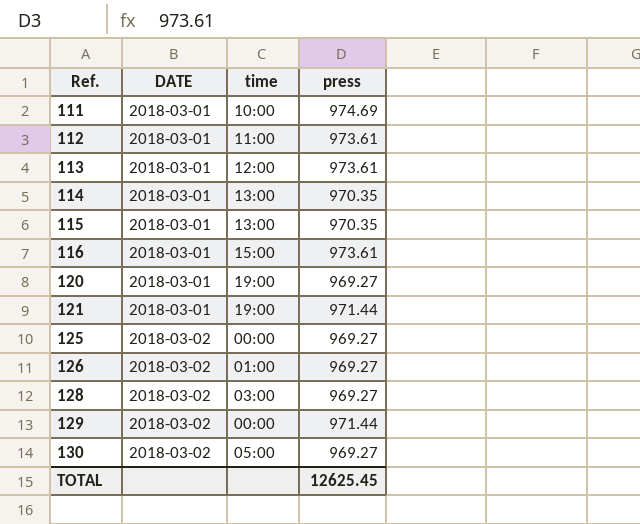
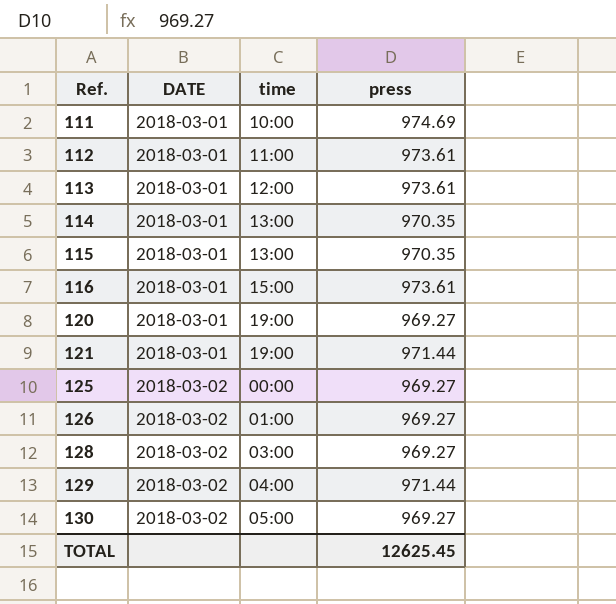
129 | time: 00:00 -> 04:00

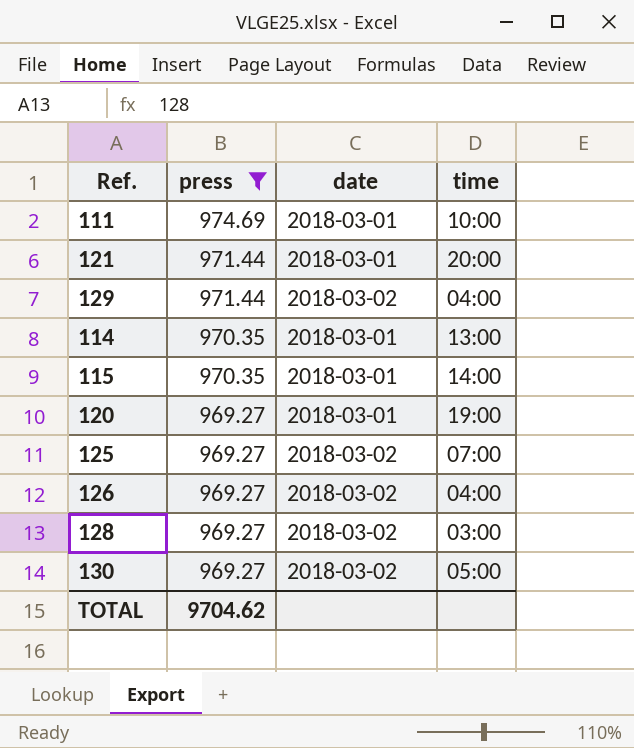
filter: none -> press != 973.61
row order: Ref. ascending -> press descending
column press | position: 4 -> 2
column name: DATE -> date
121 | time: 19:00 -> 20:00
115 | time: 13:00 -> 14:00
125 | time: 00:00 -> 07:00
126 | time: 01:00 -> 04:00
TOTAL | press: 12625.45 -> 9704.62

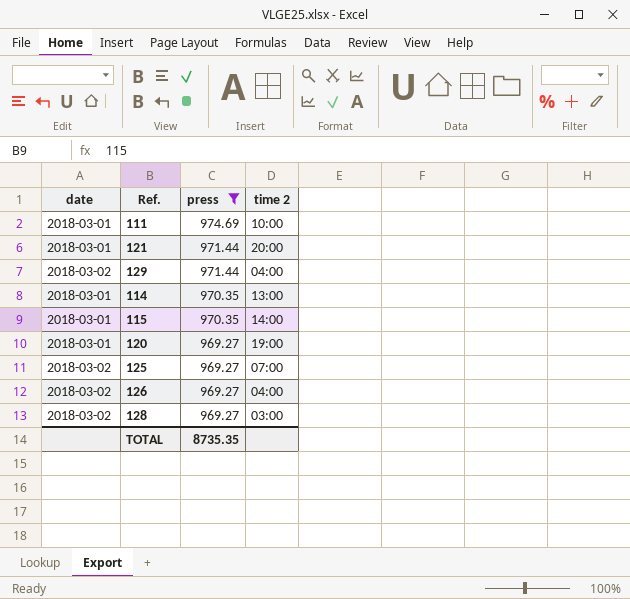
column date | position: 3 -> 1
column name: time -> time 2
row 130: 969.27 | 2018-03-02 | 05:00 -> none
TOTAL | press: 9704.62 -> 8735.35

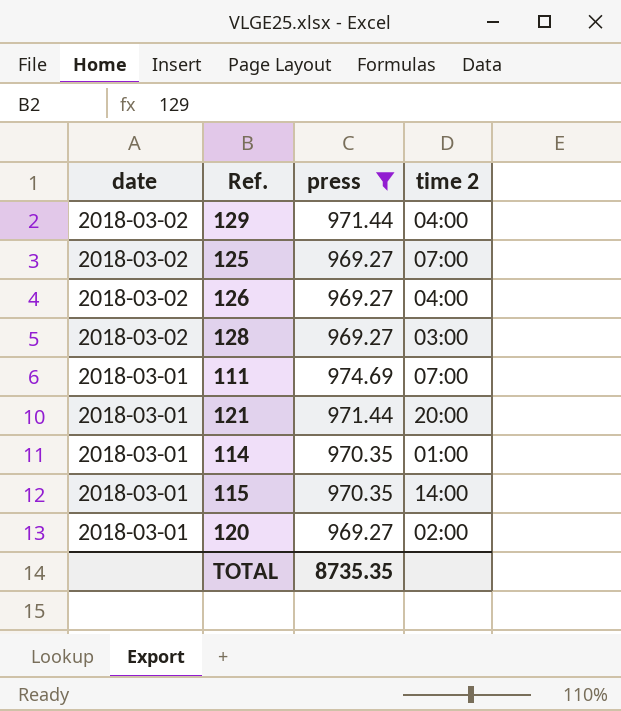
row order: press descending -> date descending
111 | time 2: 10:00 -> 07:00
114 | time 2: 13:00 -> 01:00
120 | time 2: 19:00 -> 02:00

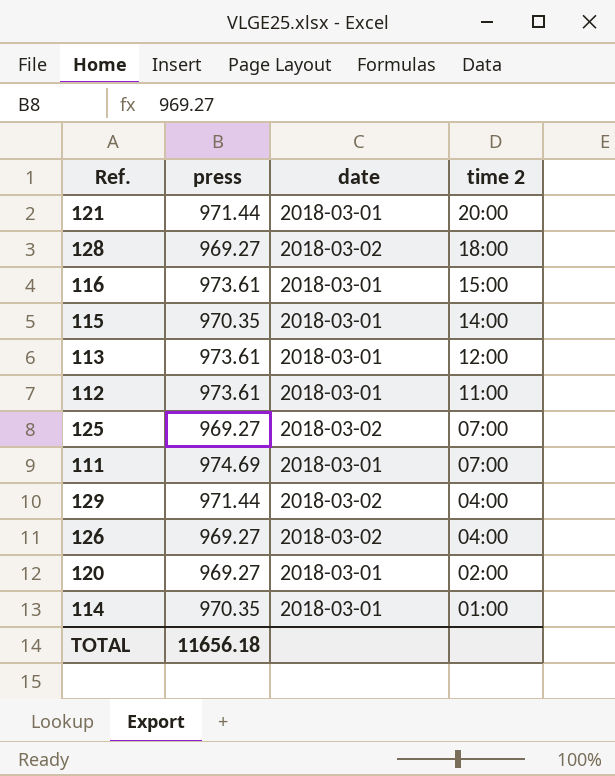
filter: press != 973.61 -> none
row order: date descending -> time 2 descending
column date | position: 1 -> 3
128 | time 2: 03:00 -> 18:00
TOTAL | press: 8735.35 -> 11656.18

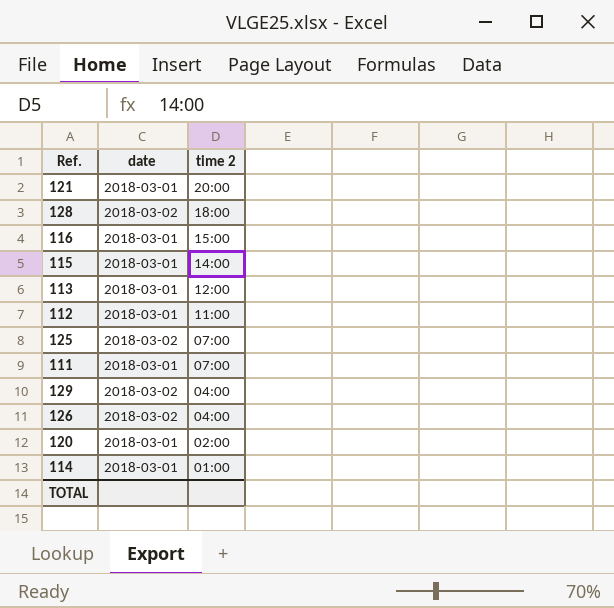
column press | position: 2 -> none

